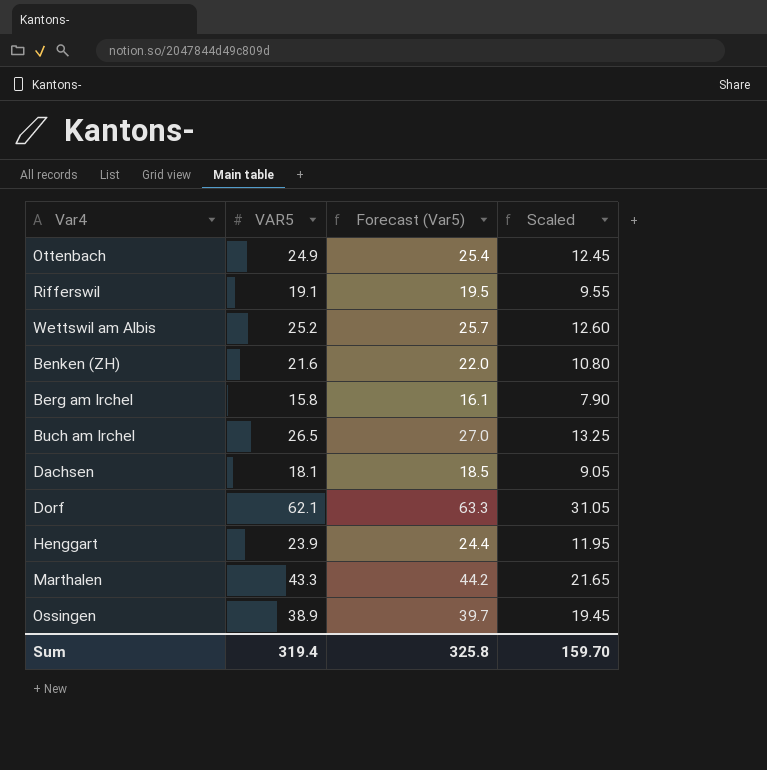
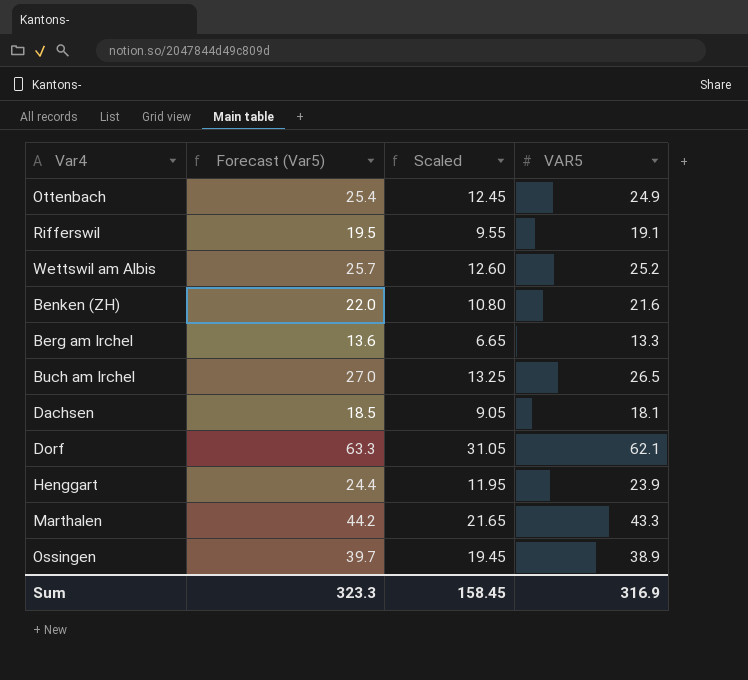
column VAR5 | position: 2 -> 4
Berg am Irchel | Forecast (Var5): 16.1 -> 13.6
Berg am Irchel | Scaled: 7.90 -> 6.65
Berg am Irchel | VAR5: 15.8 -> 13.3
Sum | Forecast (Var5): 325.8 -> 323.3
Sum | Scaled: 159.70 -> 158.45
Sum | VAR5: 319.4 -> 316.9

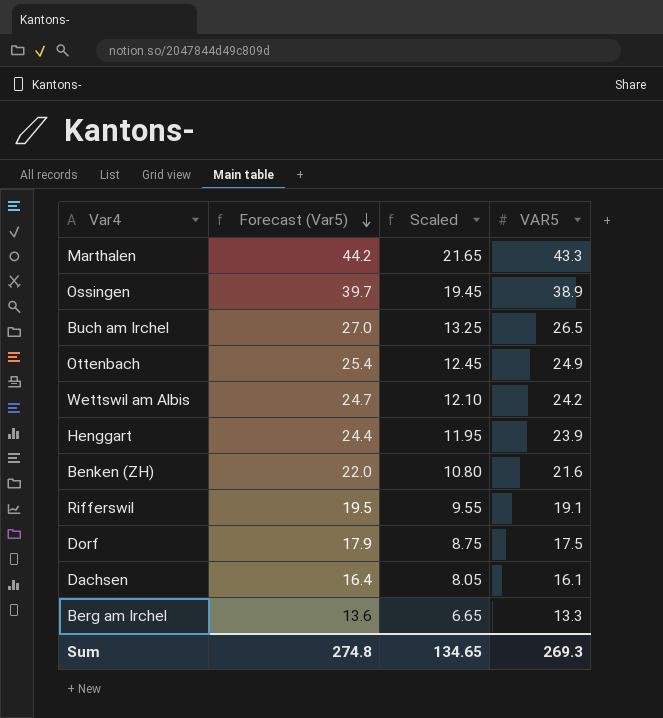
row order: none -> Forecast (Var5) descending
Wettswil am Albis | Forecast (Var5): 25.7 -> 24.7
Wettswil am Albis | Scaled: 12.60 -> 12.10
Wettswil am Albis | VAR5: 25.2 -> 24.2
Dorf | Forecast (Var5): 63.3 -> 17.9
Dorf | Scaled: 31.05 -> 8.75
Dorf | VAR5: 62.1 -> 17.5
Dachsen | Forecast (Var5): 18.5 -> 16.4
Dachsen | Scaled: 9.05 -> 8.05
Dachsen | VAR5: 18.1 -> 16.1
Sum | Forecast (Var5): 323.3 -> 274.8
Sum | Scaled: 158.45 -> 134.65
Sum | VAR5: 316.9 -> 269.3

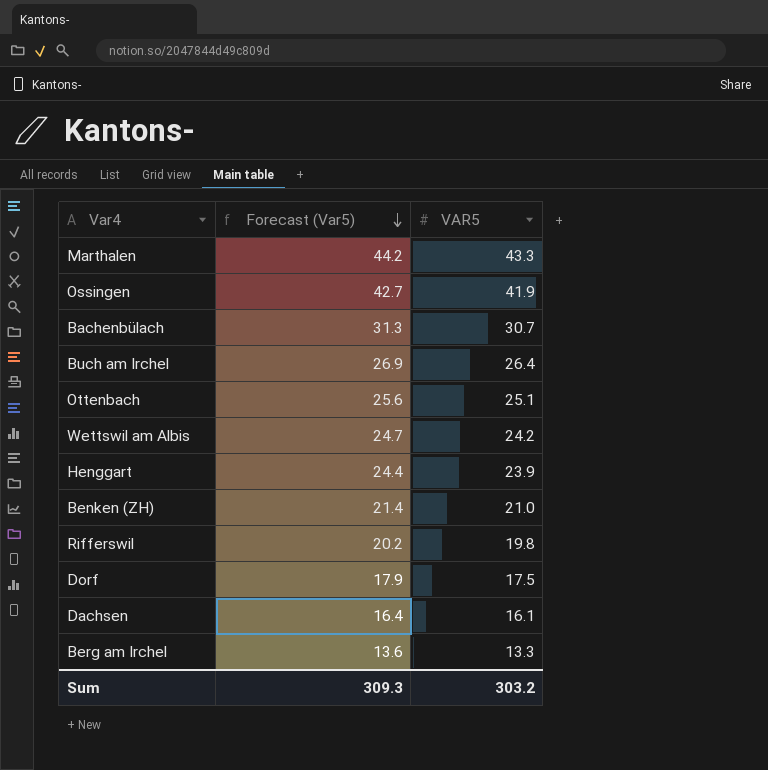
column Scaled | formula: [VAR5] * 0.5 -> none
Ossingen | Forecast (Var5): 39.7 -> 42.7
Ossingen | VAR5: 38.9 -> 41.9
row Bachenbülach: none -> 31.3 | 30.7
Buch am Irchel | Forecast (Var5): 27.0 -> 26.9
Buch am Irchel | VAR5: 26.5 -> 26.4
Ottenbach | Forecast (Var5): 25.4 -> 25.6
Ottenbach | VAR5: 24.9 -> 25.1
Benken (ZH) | Forecast (Var5): 22.0 -> 21.4
Benken (ZH) | VAR5: 21.6 -> 21.0
Rifferswil | Forecast (Var5): 19.5 -> 20.2
Rifferswil | VAR5: 19.1 -> 19.8
Sum | Forecast (Var5): 274.8 -> 309.3
Sum | VAR5: 269.3 -> 303.2

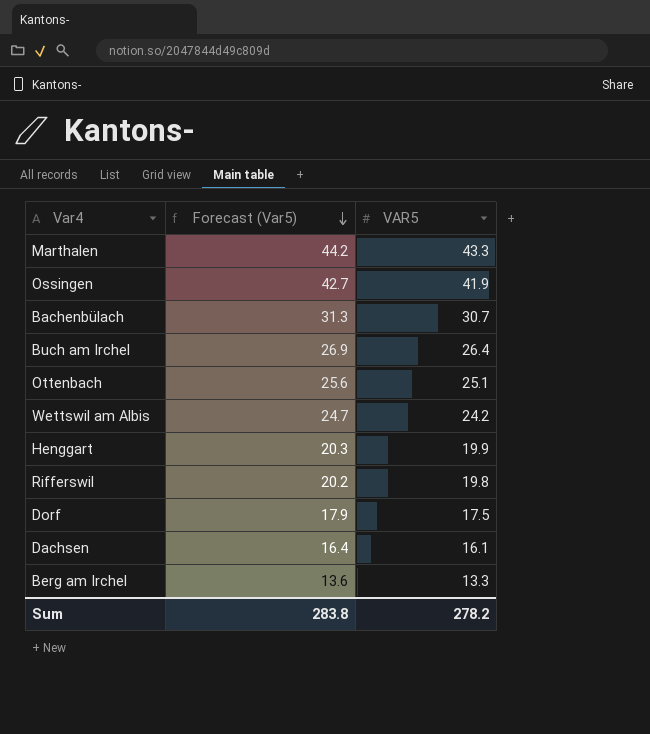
row Benken (ZH): 21.4 | 21.0 -> none
Henggart | Forecast (Var5): 24.4 -> 20.3
Henggart | VAR5: 23.9 -> 19.9
Sum | Forecast (Var5): 309.3 -> 283.8
Sum | VAR5: 303.2 -> 278.2

